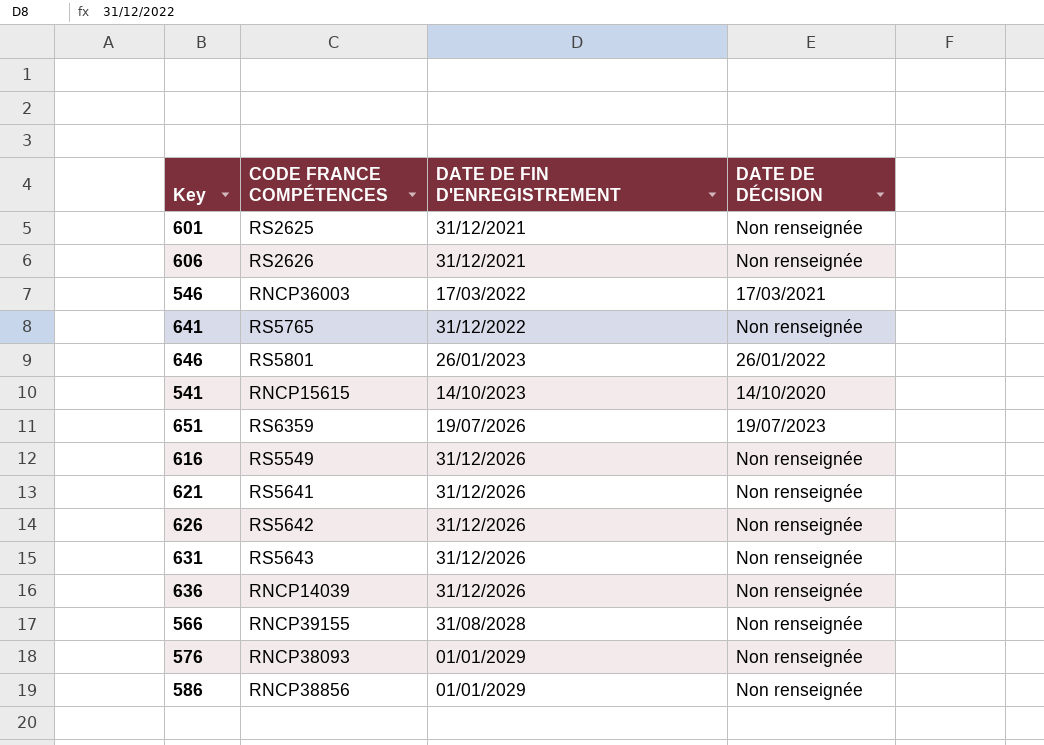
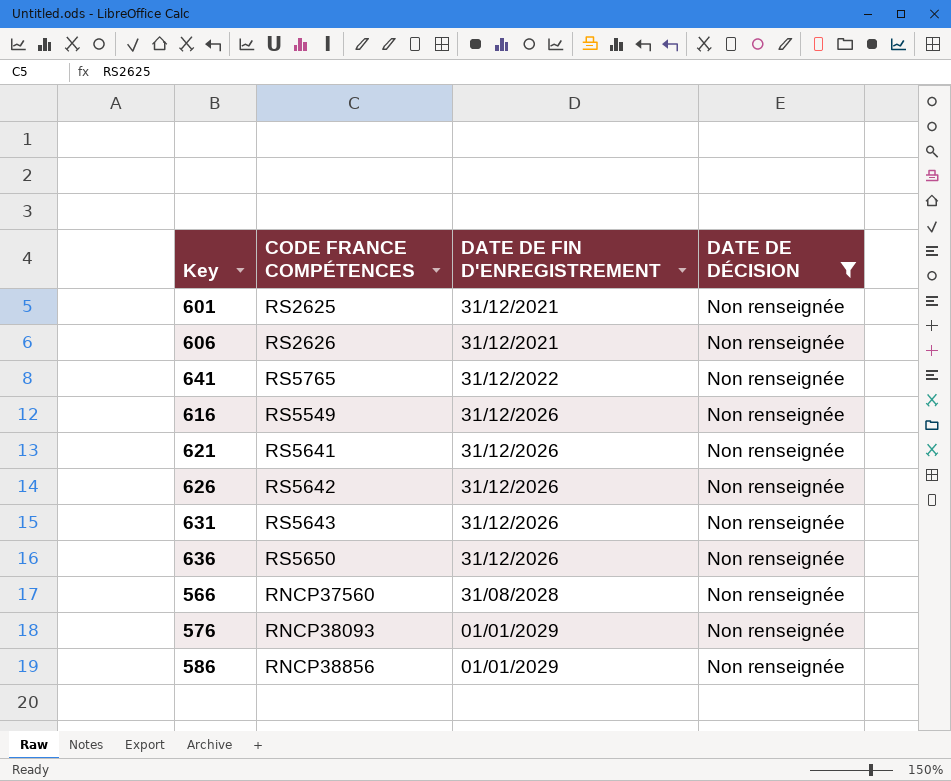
filter: none -> DATE DE DÉCISION = Non renseignée
636 | CODE FRANCE COMPÉTENCES: RNCP14039 -> RS5650
566 | CODE FRANCE COMPÉTENCES: RNCP39155 -> RNCP37560

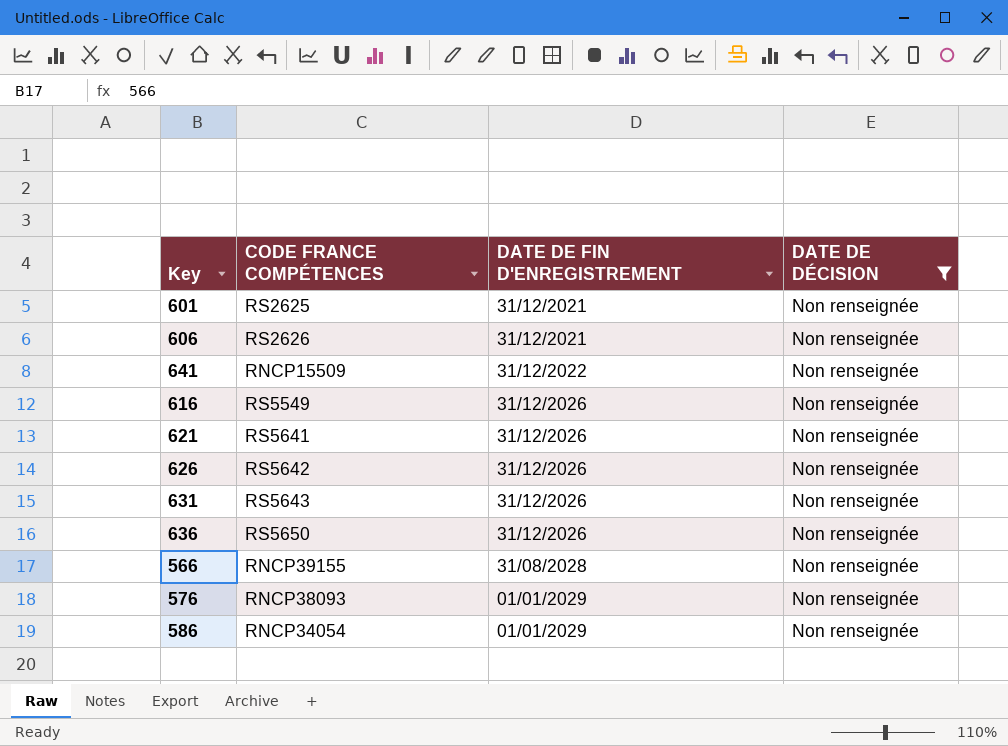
641 | CODE FRANCE COMPÉTENCES: RS5765 -> RNCP15509
566 | CODE FRANCE COMPÉTENCES: RNCP37560 -> RNCP39155
586 | CODE FRANCE COMPÉTENCES: RNCP38856 -> RNCP34054

